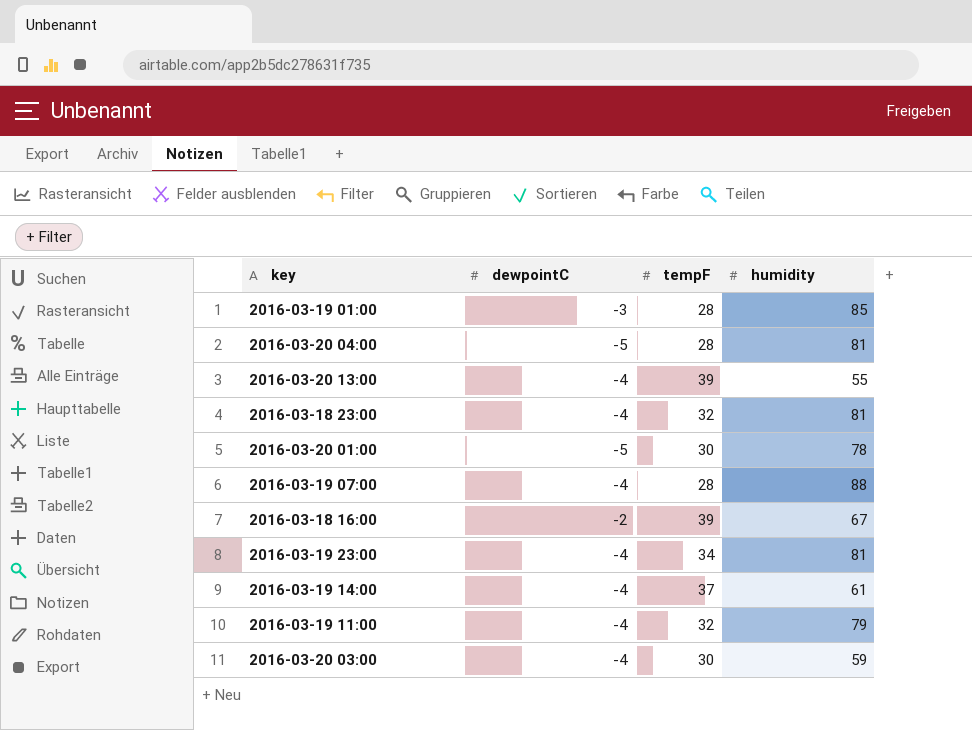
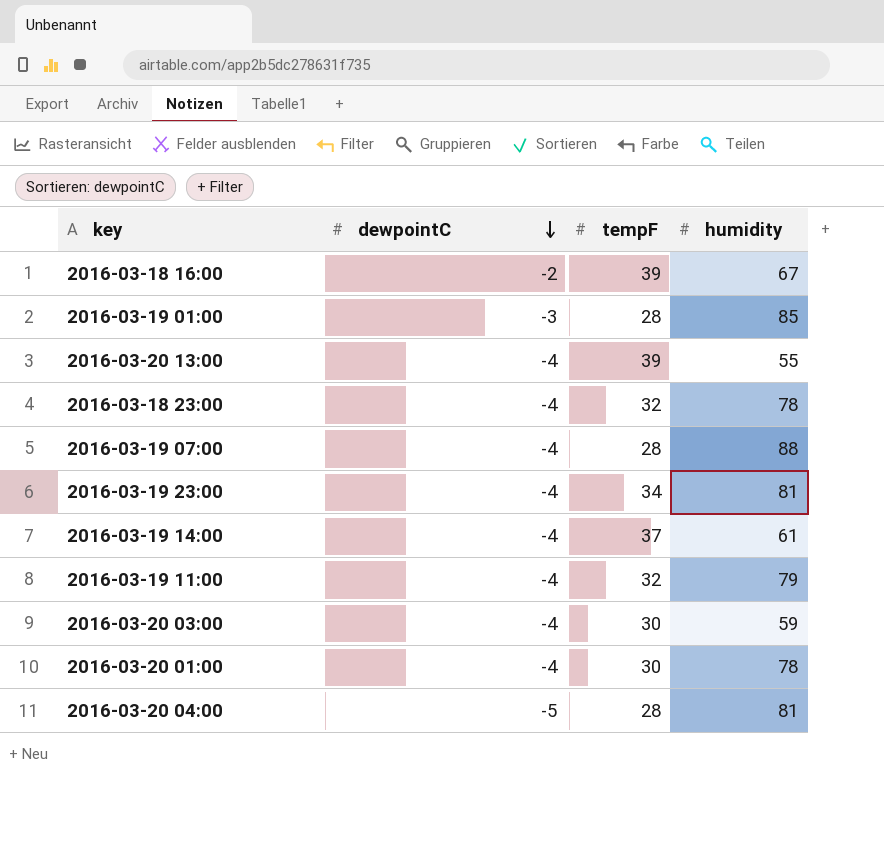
row order: none -> dewpointC descending
2016-03-18 23:00 | humidity: 81 -> 78
2016-03-20 01:00 | dewpointC: -5 -> -4

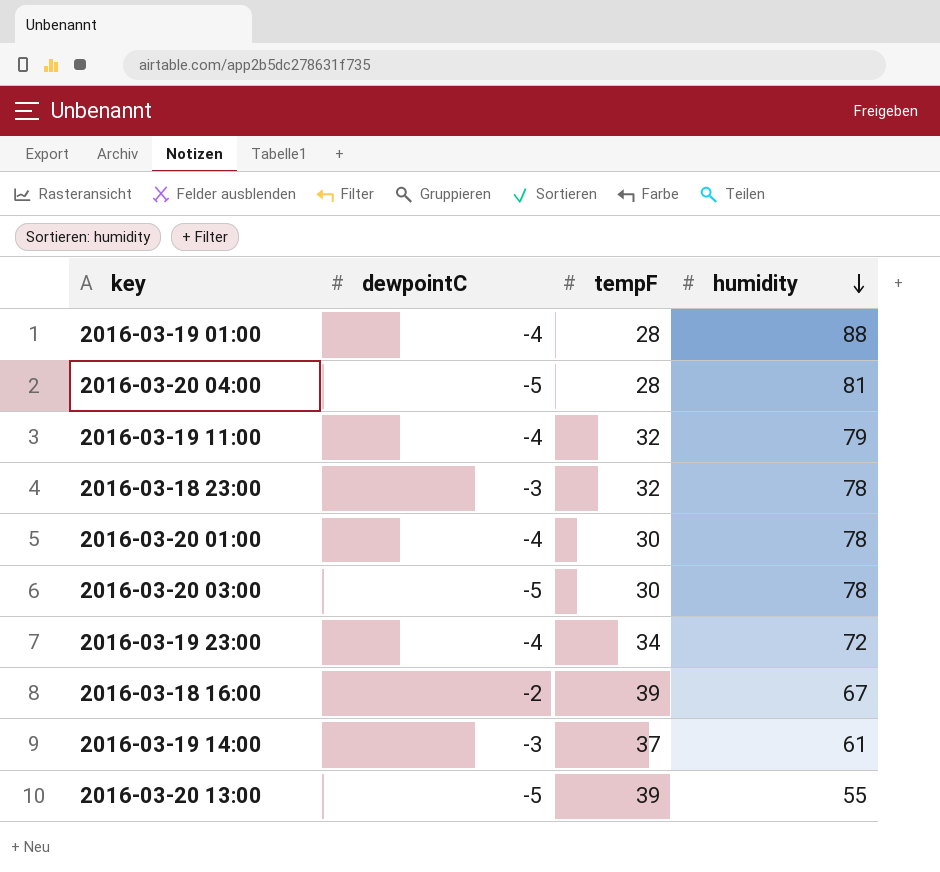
row order: dewpointC descending -> humidity descending
row 2016-03-19 07:00: -4 | 28 | 88 -> none
2016-03-19 01:00 | dewpointC: -3 -> -4
2016-03-19 01:00 | humidity: 85 -> 88
2016-03-18 23:00 | dewpointC: -4 -> -3
2016-03-20 03:00 | dewpointC: -4 -> -5
2016-03-20 03:00 | humidity: 59 -> 78
2016-03-19 23:00 | humidity: 81 -> 72
2016-03-19 14:00 | dewpointC: -4 -> -3
2016-03-20 13:00 | dewpointC: -4 -> -5

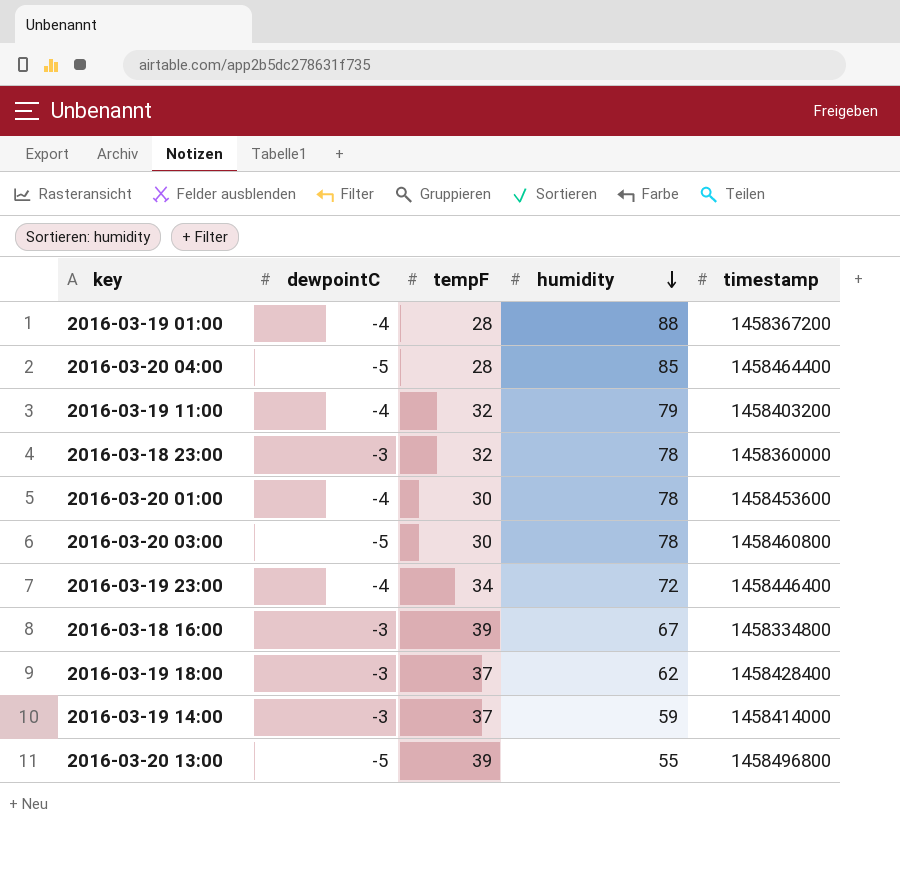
column timestamp | position: none -> 5
2016-03-20 04:00 | humidity: 81 -> 85
2016-03-18 16:00 | dewpointC: -2 -> -3
row 2016-03-19 18:00: none -> -3 | 37 | 62 | 1458428400
2016-03-19 14:00 | humidity: 61 -> 59

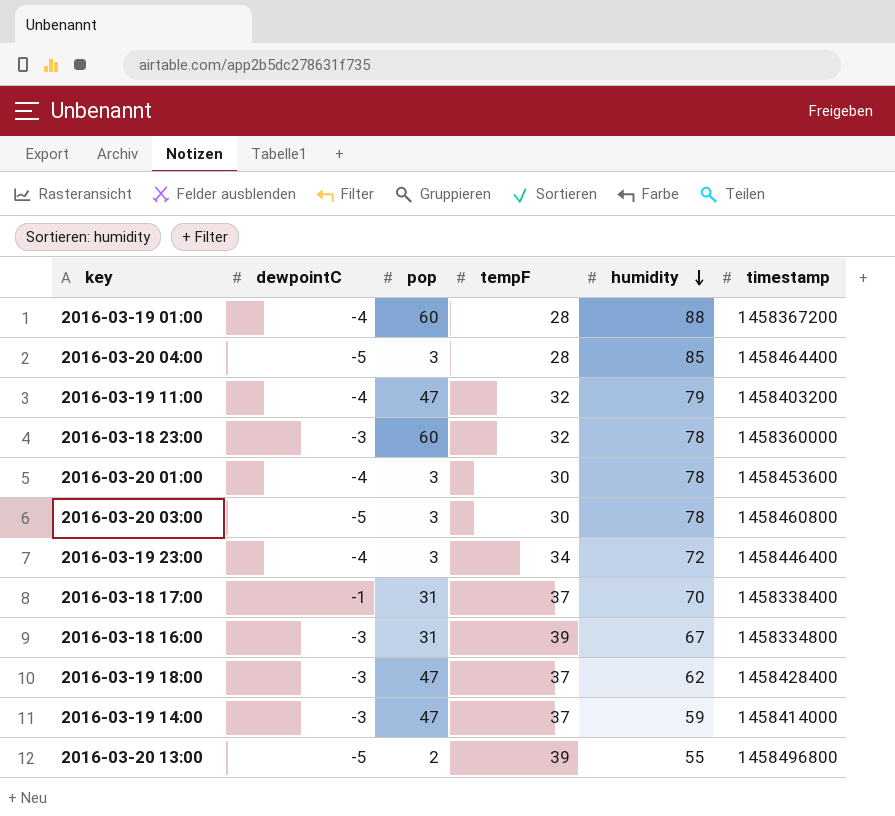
column pop | position: none -> 3
row 2016-03-18 17:00: none -> -1 | 31 | 37 | 70 | 1458338400

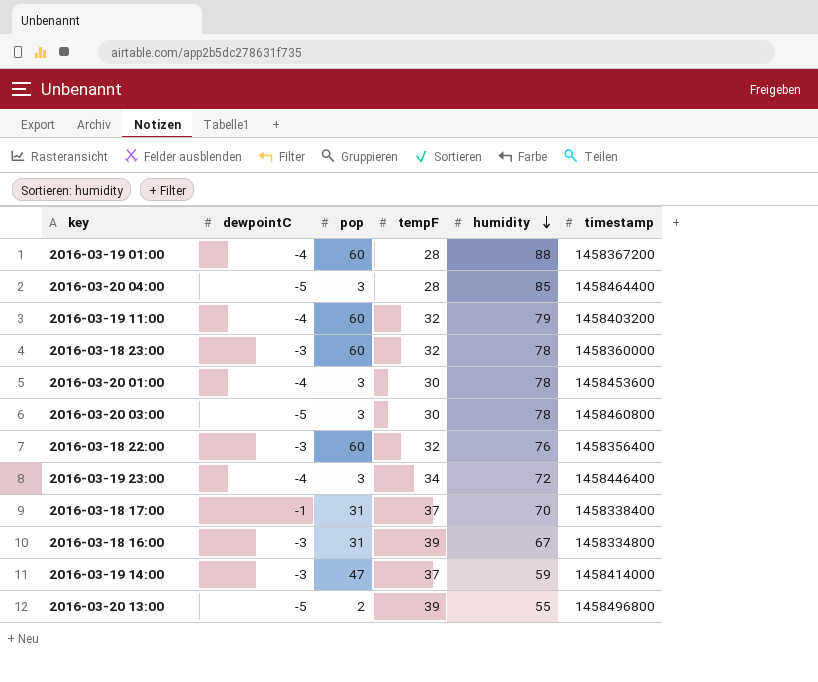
row 2016-03-19 18:00: -3 | 47 | 37 | 62 | 1458428400 -> none
2016-03-19 11:00 | pop: 47 -> 60
row 2016-03-18 22:00: none -> -3 | 60 | 32 | 76 | 1458356400

